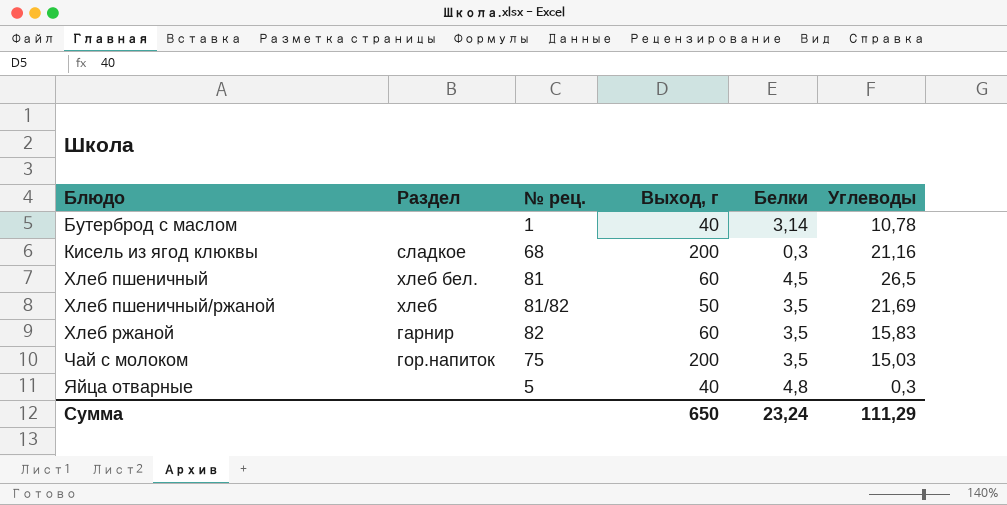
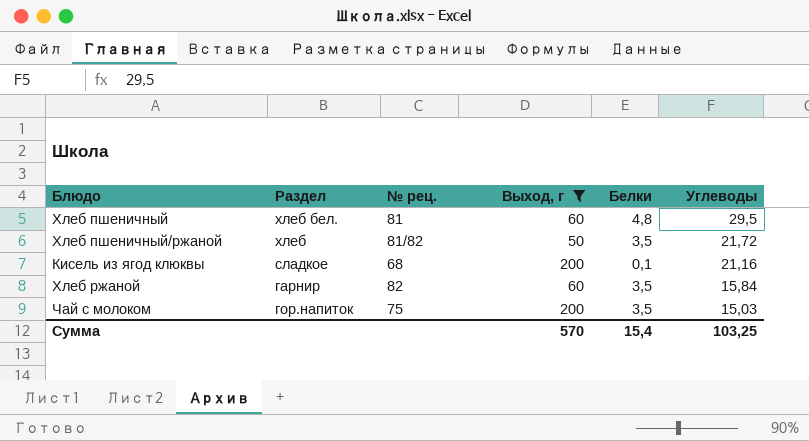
filter: none -> Выход, г != 40
row order: Блюдо ascending -> Углеводы descending
Хлеб пшеничный | Белки: 4,5 -> 4,8
Хлеб пшеничный | Углеводы: 26,5 -> 29,5
Хлеб пшеничный/ржаной | Углеводы: 21,69 -> 21,72
Кисель из ягод клюквы | Белки: 0,3 -> 0,1
Хлеб ржаной | Углеводы: 15,83 -> 15,84
Сумма | Выход, г: 650 -> 570
Сумма | Белки: 23,24 -> 15,4
Сумма | Углеводы: 111,29 -> 103,25

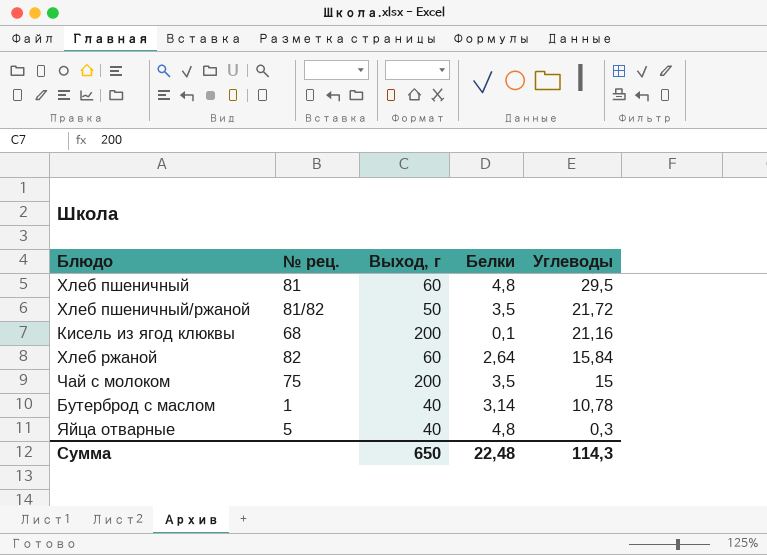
filter: Выход, г != 40 -> none
column Раздел | position: 2 -> none
Хлеб ржаной | Белки: 3,5 -> 2,64
Чай с молоком | Углеводы: 15,03 -> 15
Сумма | Выход, г: 570 -> 650
Сумма | Белки: 15,4 -> 22,48
Сумма | Углеводы: 103,25 -> 114,3

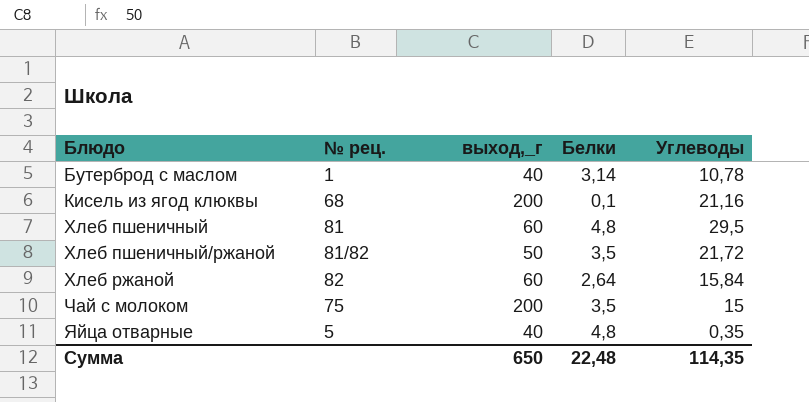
row order: Углеводы descending -> Блюдо ascending
column name: Выход, г -> выход,_г
Яйца отварные | Углеводы: 0,3 -> 0,35
Сумма | Углеводы: 114,3 -> 114,35

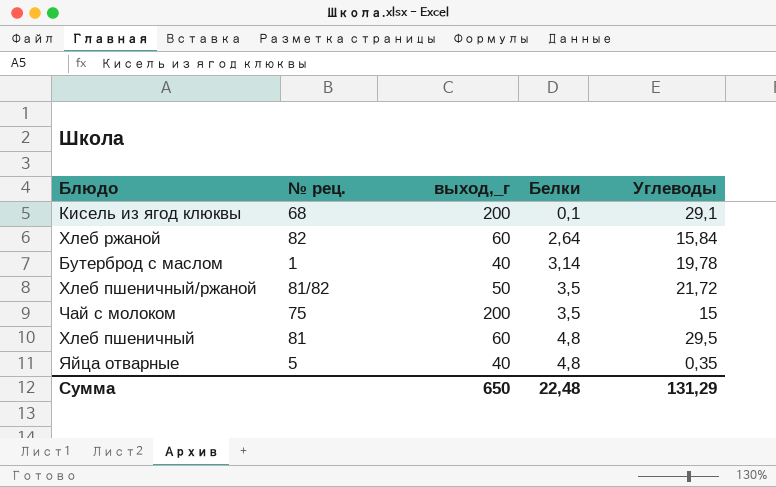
row order: Блюдо ascending -> Белки ascending
Кисель из ягод клюквы | Углеводы: 21,16 -> 29,1
Бутерброд с маслом | Углеводы: 10,78 -> 19,78
Сумма | Углеводы: 114,35 -> 131,29

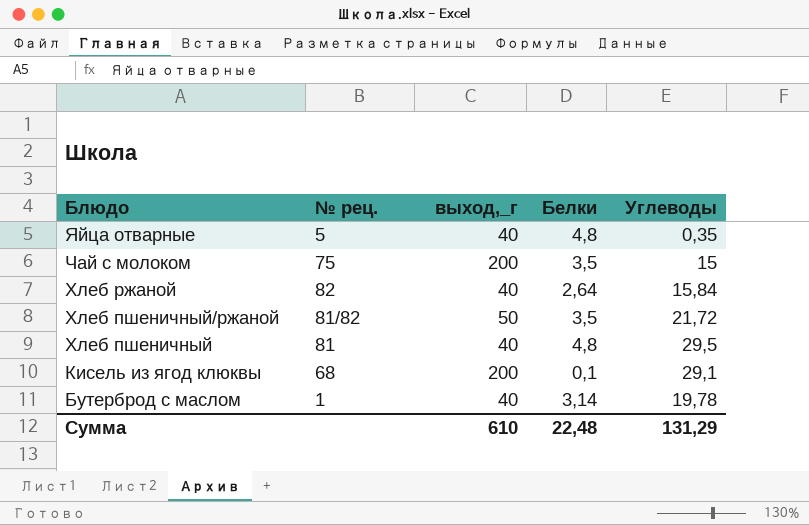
row order: Белки ascending -> Блюдо descending
Хлеб ржаной | выход,_г: 60 -> 40
Хлеб пшеничный | выход,_г: 60 -> 40
Сумма | выход,_г: 650 -> 610

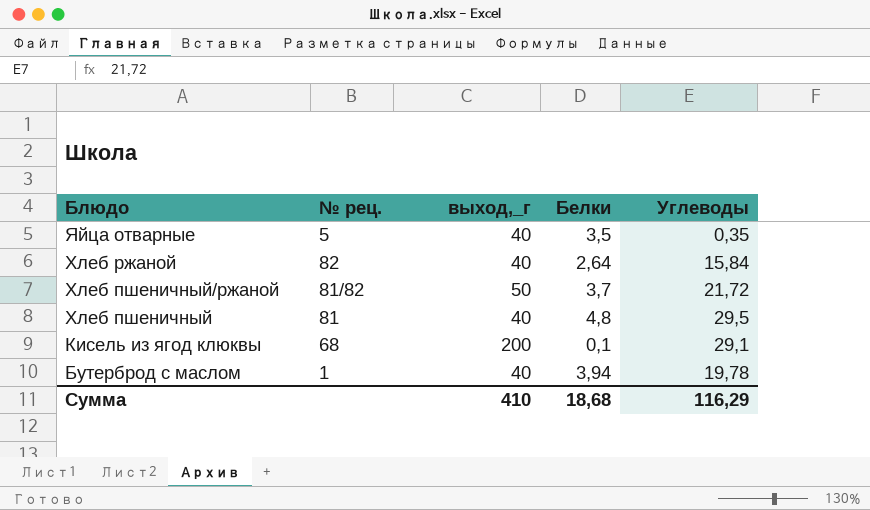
row Чай с молоком: 75 | 200 | 3,5 | 15 -> none
Яйца отварные | Белки: 4,8 -> 3,5
Хлеб пшеничный/ржаной | Белки: 3,5 -> 3,7
Бутерброд с маслом | Белки: 3,14 -> 3,94
Сумма | выход,_г: 610 -> 410
Сумма | Белки: 22,48 -> 18,68
Сумма | Углеводы: 131,29 -> 116,29

